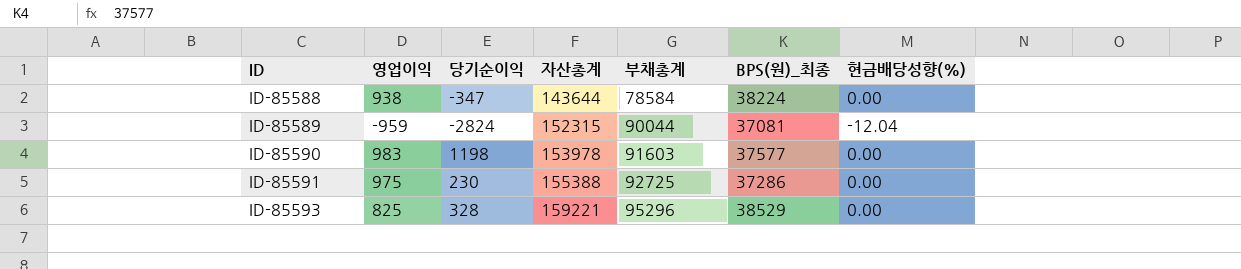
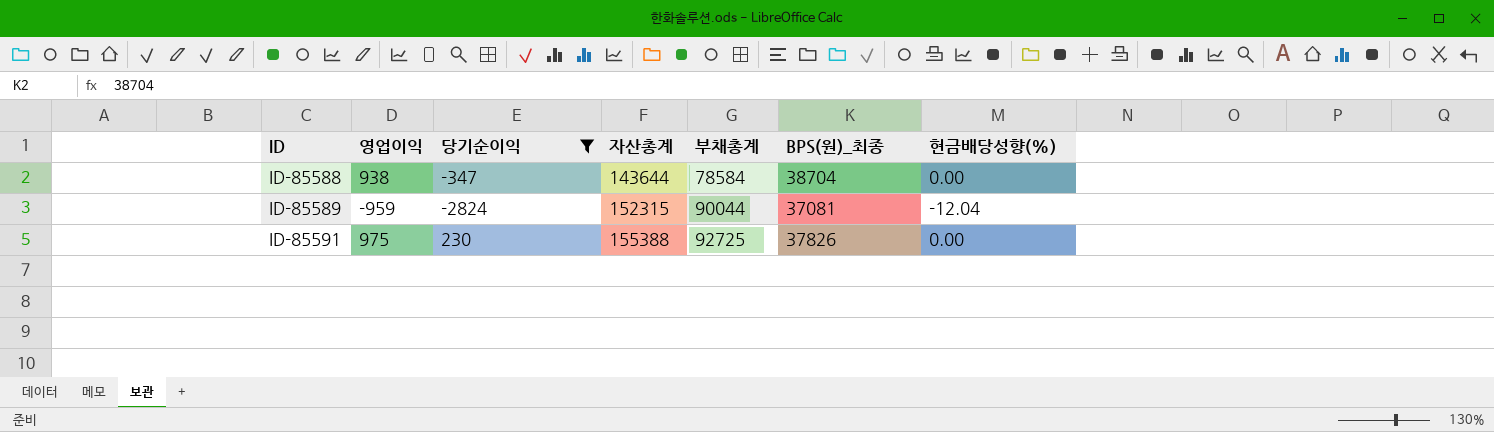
filter: none -> 당기순이익 <= 230
ID-85588 | BPS(원)_최종: 38224 -> 38704
ID-85591 | BPS(원)_최종: 37286 -> 37826

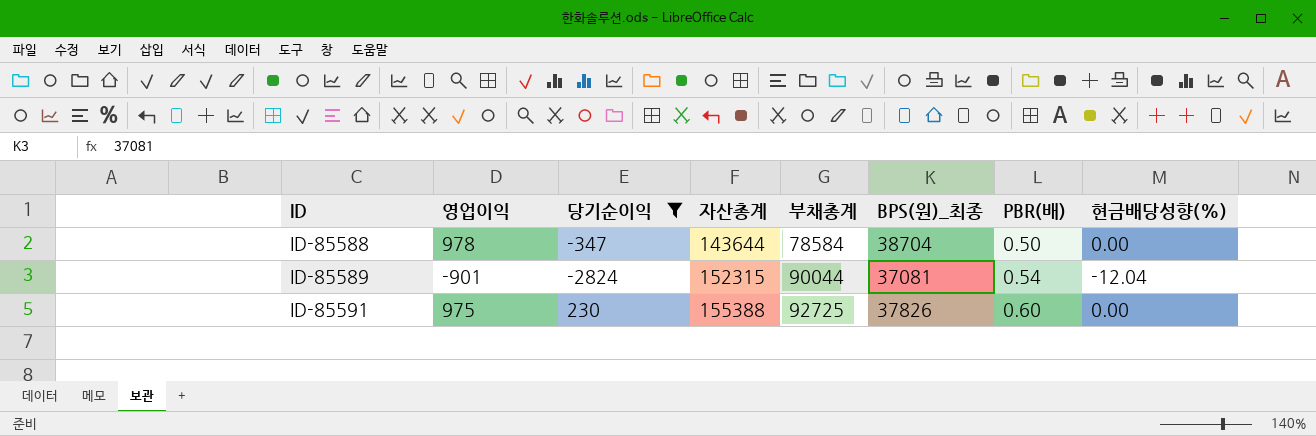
column PBR(배) | position: none -> 7
ID-85588 | 영업이익: 938 -> 978
ID-85589 | 영업이익: -959 -> -901

